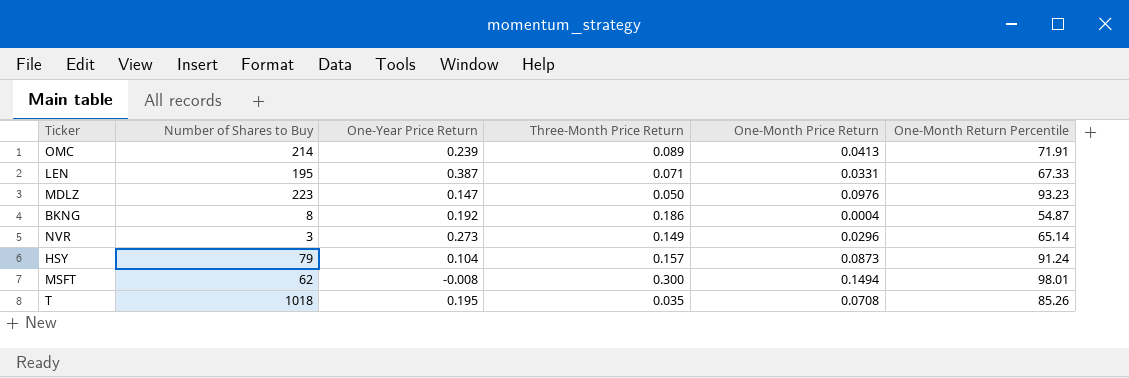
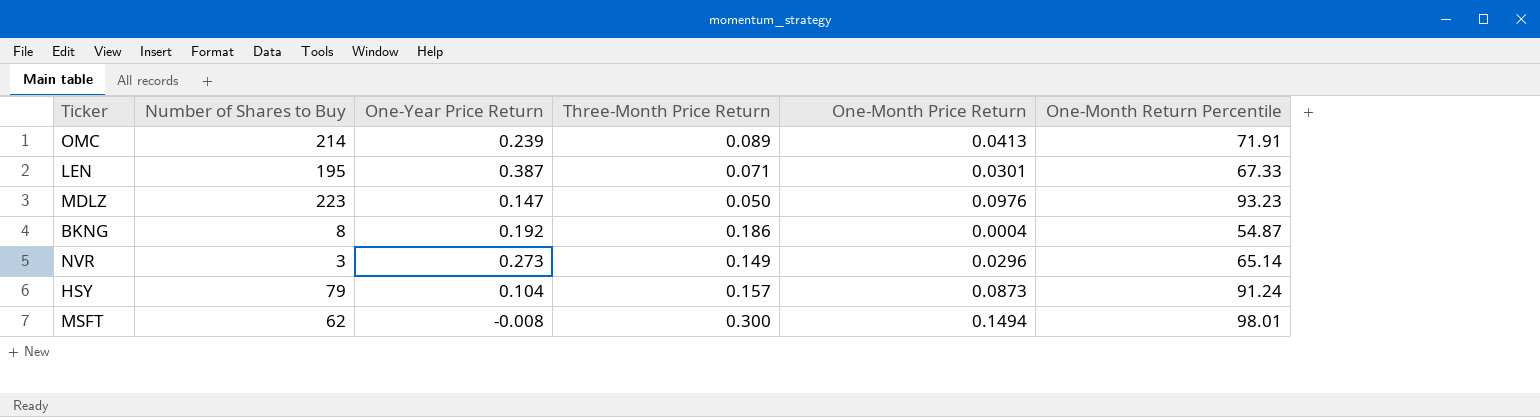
row T: 1018 | 0.195 | 0.035 | 0.0708 | 85.26 -> none
LEN | One-Month Price Return: 0.0331 -> 0.0301

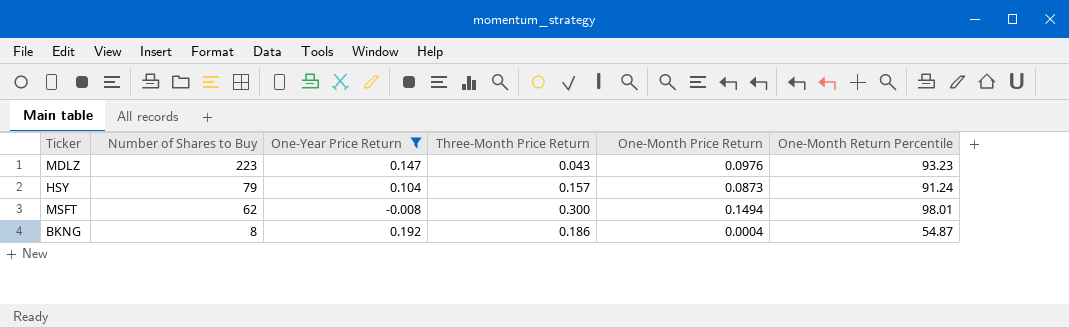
filter: none -> One-Year Price Return <= 0.192
row order: none -> Number of Shares to Buy descending
MDLZ | Three-Month Price Return: 0.050 -> 0.043

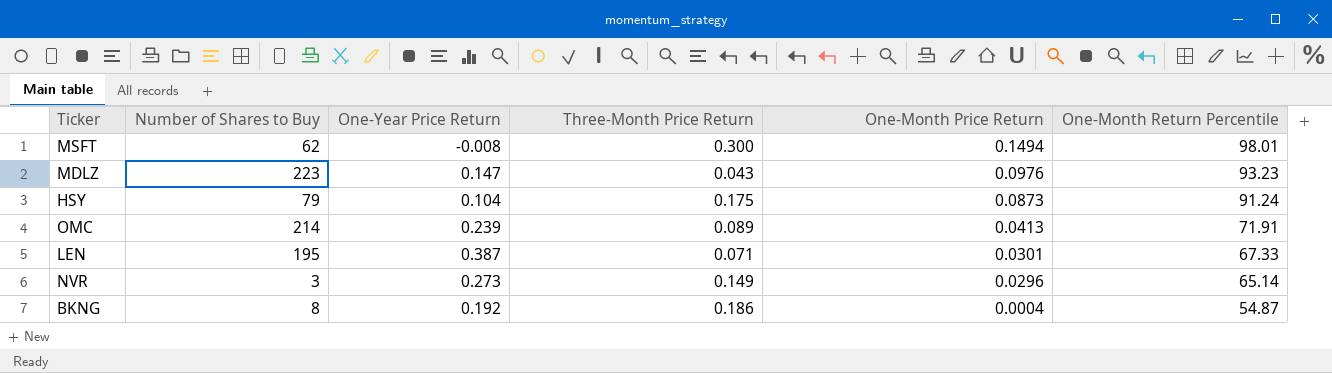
filter: One-Year Price Return <= 0.192 -> none
row order: Number of Shares to Buy descending -> One-Month Price Return descending
HSY | Three-Month Price Return: 0.157 -> 0.175

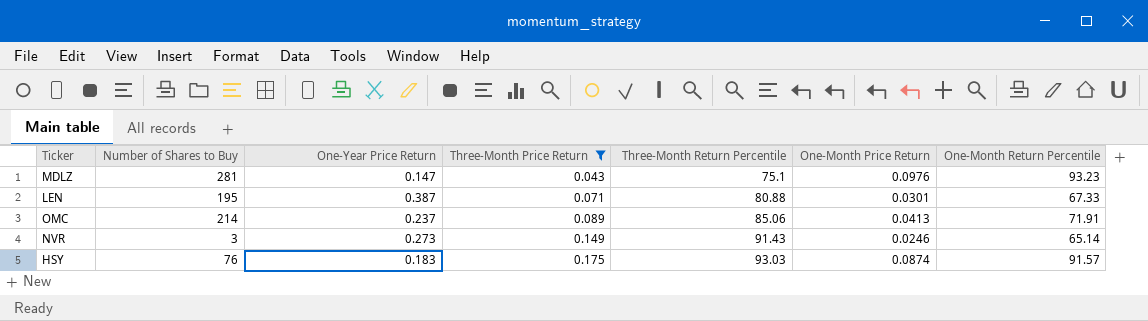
filter: none -> Three-Month Price Return <= 0.175
row order: One-Month Price Return descending -> Three-Month Price Return ascending
column Three-Month Return Percentile | position: none -> 5
MDLZ | Number of Shares to Buy: 223 -> 281
OMC | One-Year Price Return: 0.239 -> 0.237
NVR | One-Month Price Return: 0.0296 -> 0.0246
HSY | Number of Shares to Buy: 79 -> 76
HSY | One-Year Price Return: 0.104 -> 0.183
HSY | One-Month Price Return: 0.0873 -> 0.0874
HSY | One-Month Return Percentile: 91.24 -> 91.57

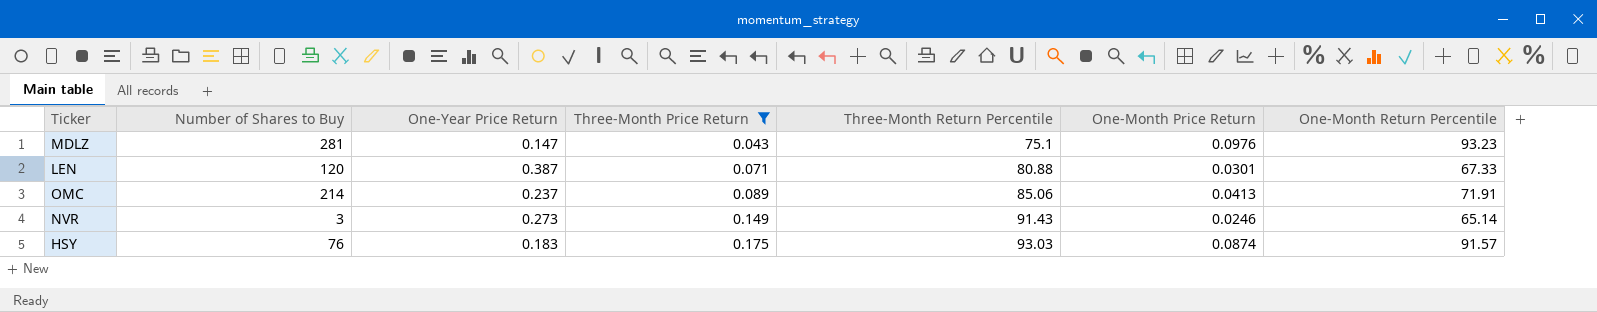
LEN | Number of Shares to Buy: 195 -> 120

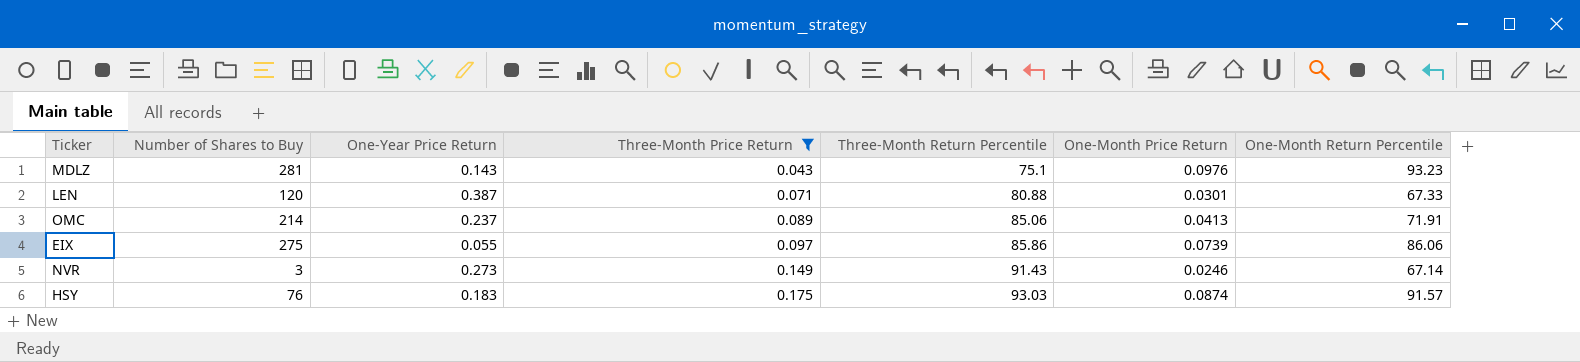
MDLZ | One-Year Price Return: 0.147 -> 0.143
row EIX: none -> 275 | 0.055 | 0.097 | 85.86 | 0.0739 | 86.06
NVR | One-Month Return Percentile: 65.14 -> 67.14

